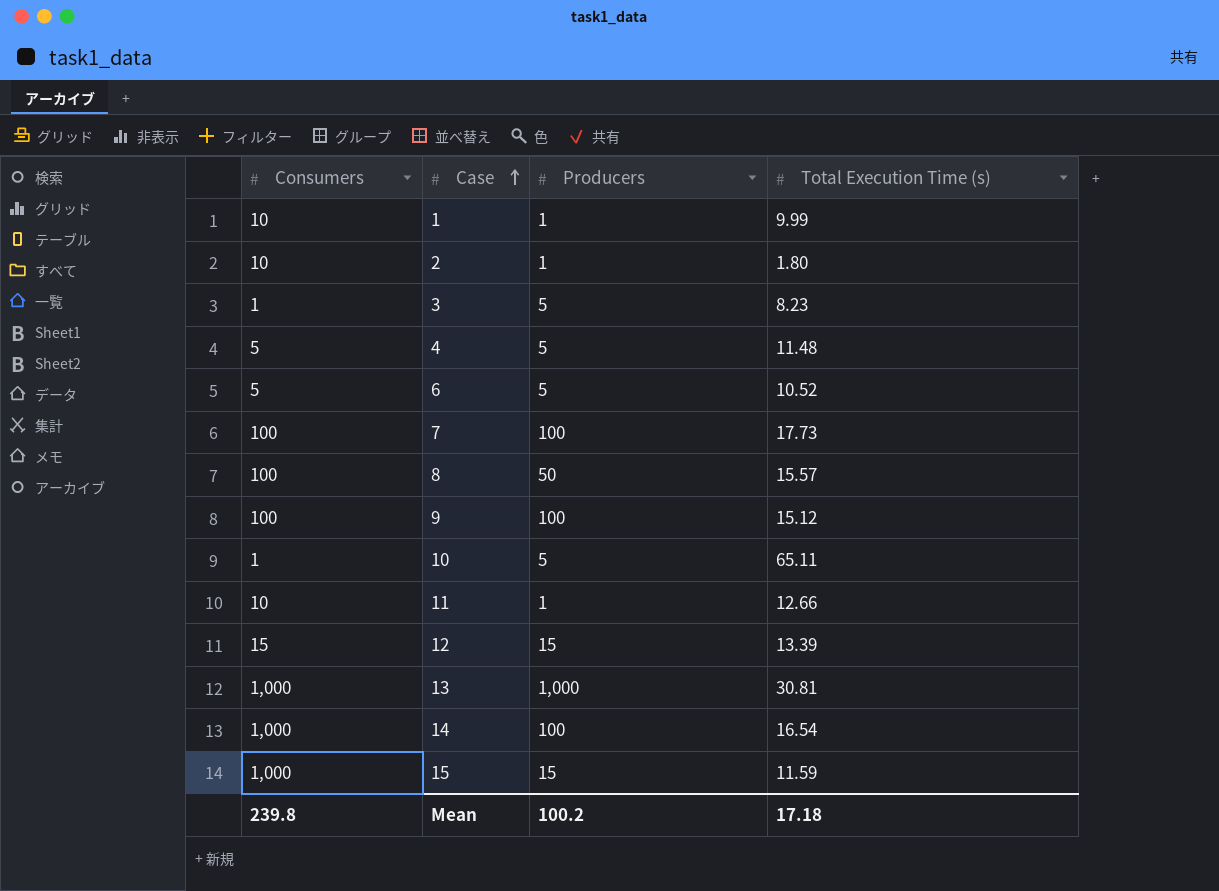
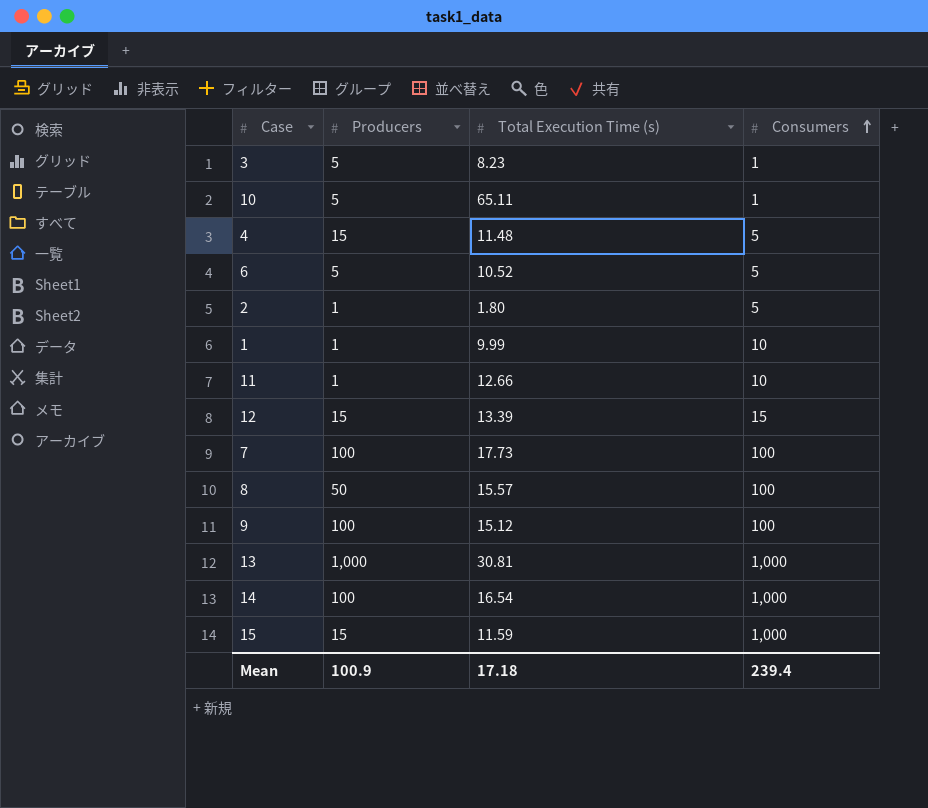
row order: Case ascending -> Consumers ascending
column Consumers | position: 1 -> 4
4 | Producers: 5 -> 15
2 | Consumers: 10 -> 5
Mean | Producers: 100.2 -> 100.9
Mean | Consumers: 239.8 -> 239.4

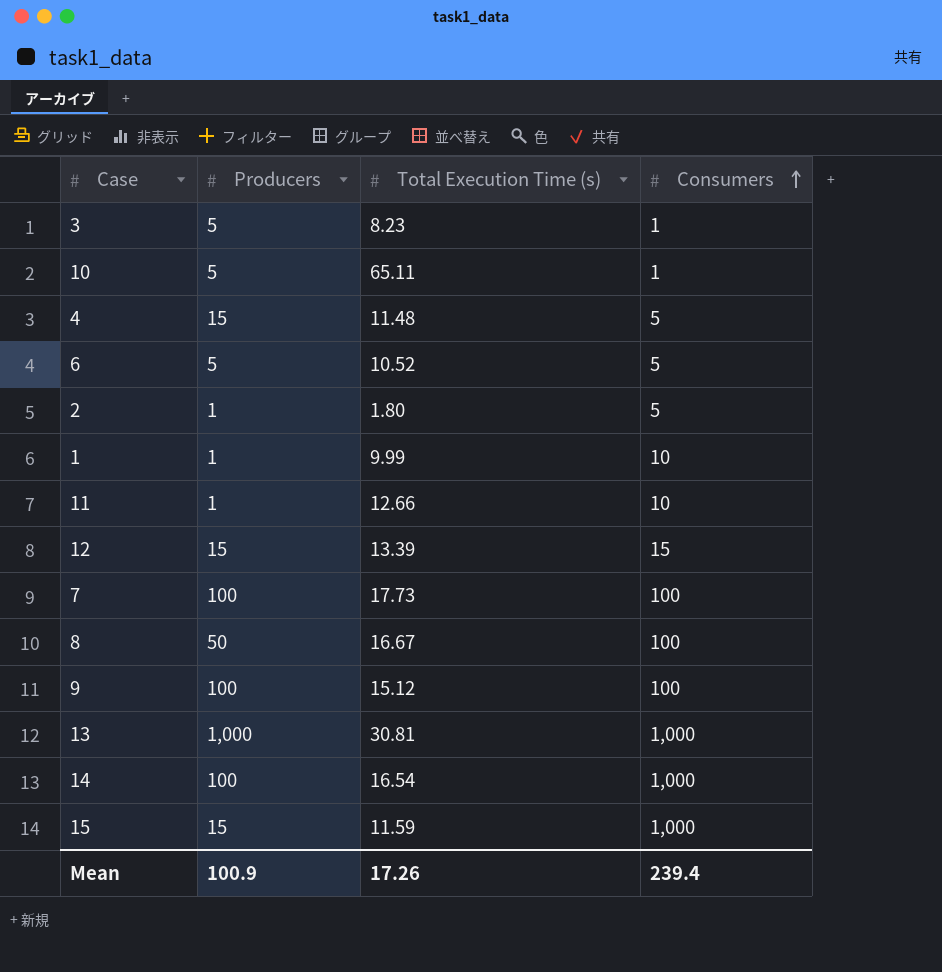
8 | Total Execution Time (s): 15.57 -> 16.67
Mean | Total Execution Time (s): 17.18 -> 17.26

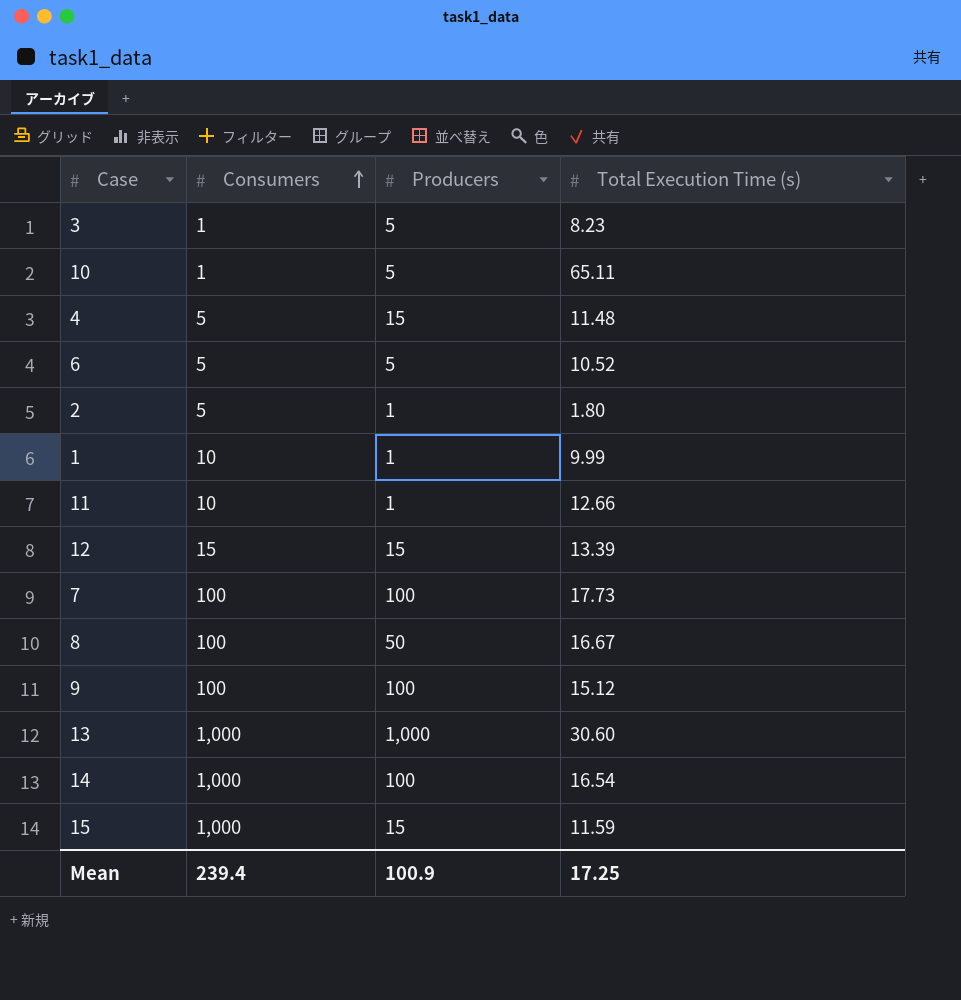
column Consumers | position: 4 -> 2
13 | Total Execution Time (s): 30.81 -> 30.60
Mean | Total Execution Time (s): 17.26 -> 17.25

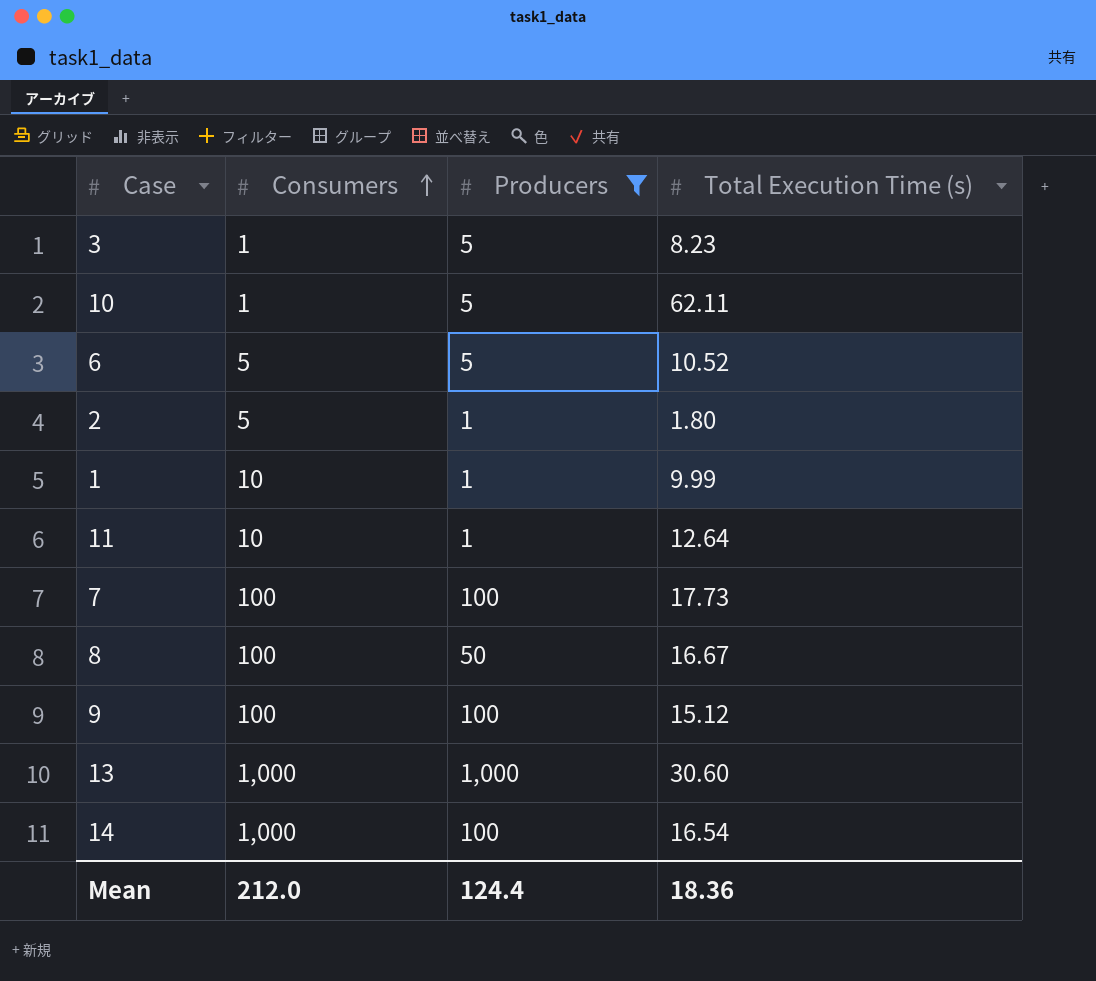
filter: none -> Producers != 15
10 | Total Execution Time (s): 65.11 -> 62.11
11 | Total Execution Time (s): 12.66 -> 12.64
Mean | Consumers: 239.4 -> 212.0
Mean | Producers: 100.9 -> 124.4
Mean | Total Execution Time (s): 17.25 -> 18.36

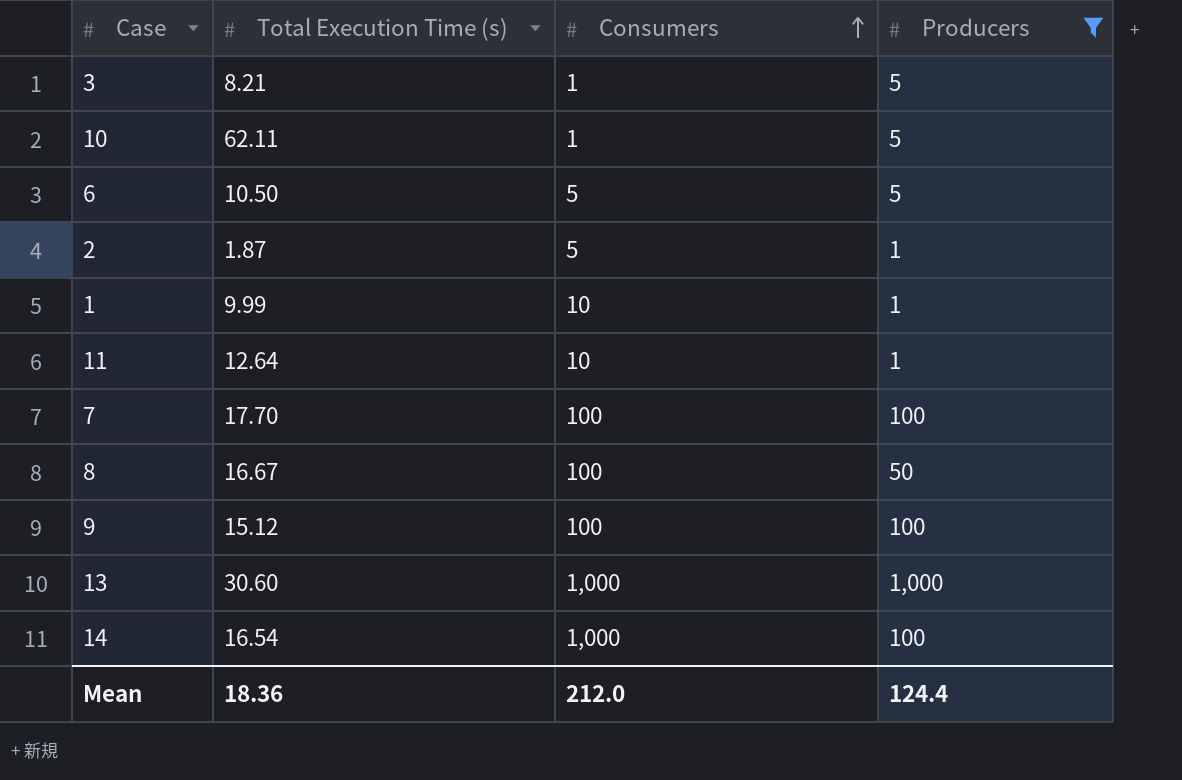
column Total Execution Time (s) | position: 4 -> 2
3 | Total Execution Time (s): 8.23 -> 8.21
6 | Total Execution Time (s): 10.52 -> 10.50
2 | Total Execution Time (s): 1.80 -> 1.87
7 | Total Execution Time (s): 17.73 -> 17.70

